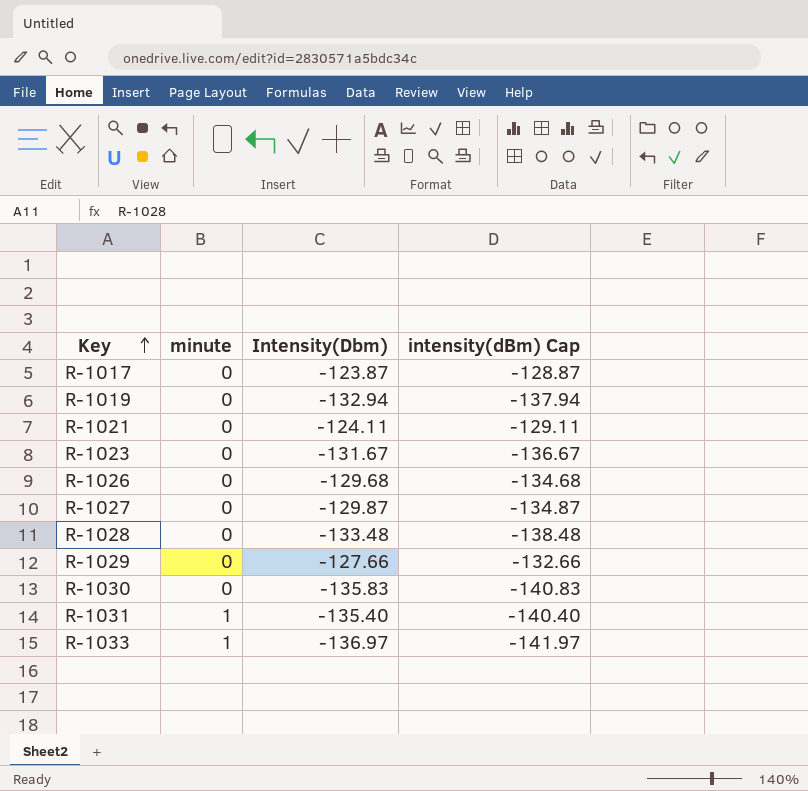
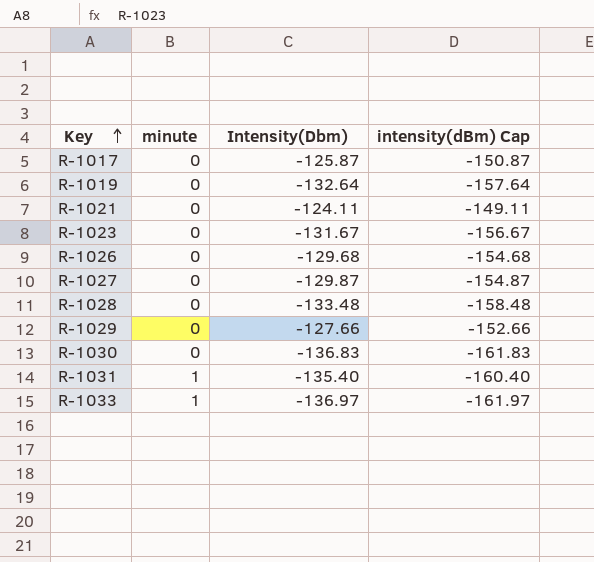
column intensity(dBm) Cap | formula: [Intensity(Dbm)] - 5 -> [Intensity(Dbm)] - 25
R-1017 | Intensity(Dbm): -123.87 -> -125.87
R-1019 | Intensity(Dbm): -132.94 -> -132.64
R-1030 | Intensity(Dbm): -135.83 -> -136.83

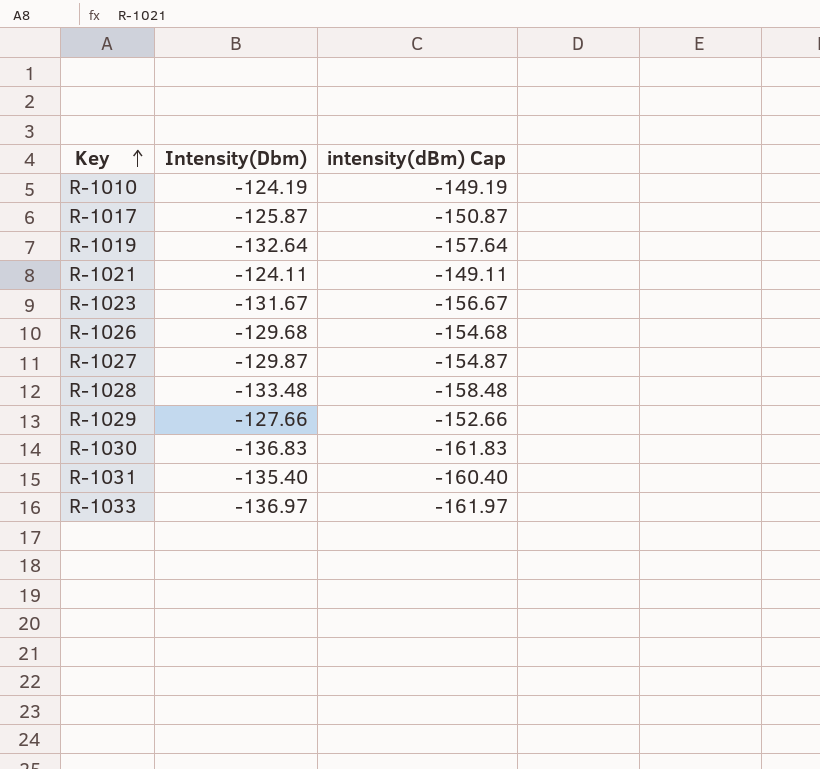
column minute | position: 2 -> none
row R-1010: none -> -124.19 | -149.19

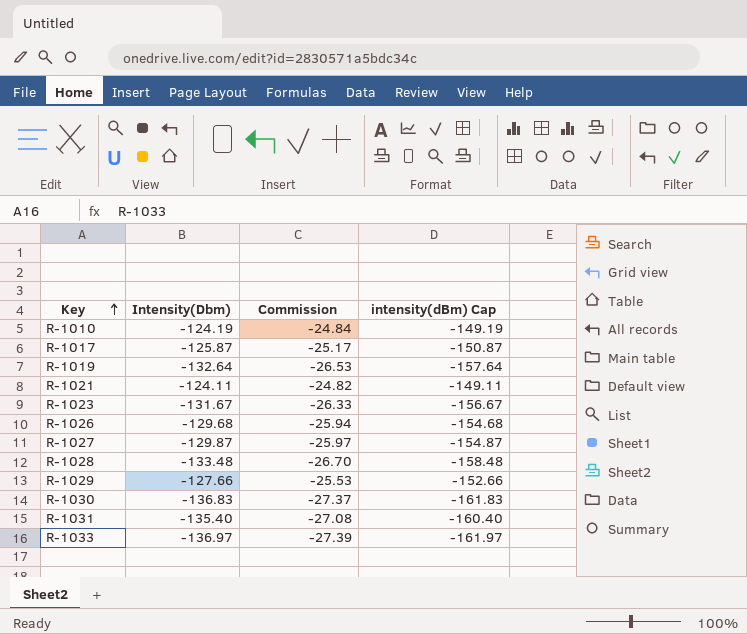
column Commission | formula: none -> [Intensity(Dbm)] * 0.2

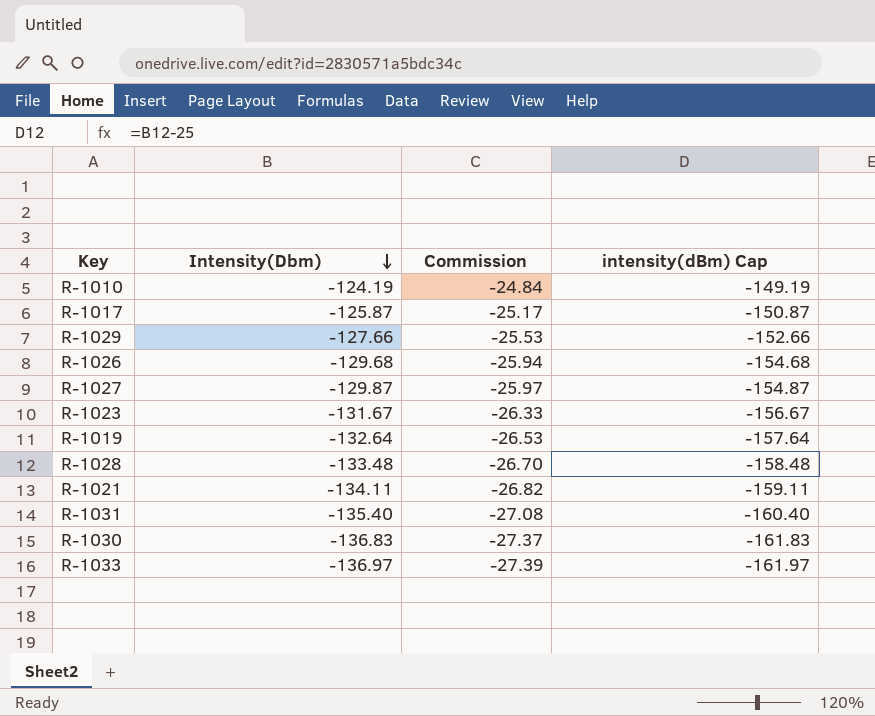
row order: Key ascending -> Intensity(Dbm) descending
R-1021 | Intensity(Dbm): -124.11 -> -134.11
R-1021 | Commission: -24.82 -> -26.82
R-1021 | intensity(dBm) Cap: -149.11 -> -159.11

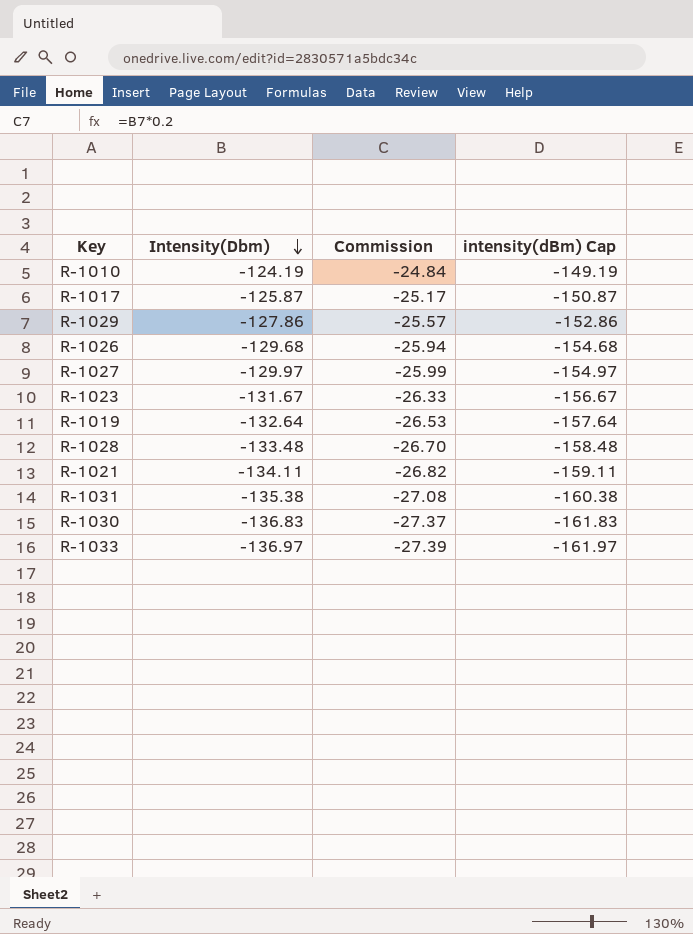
R-1029 | Intensity(Dbm): -127.66 -> -127.86
R-1029 | Commission: -25.53 -> -25.57
R-1029 | intensity(dBm) Cap: -152.66 -> -152.86
R-1027 | Intensity(Dbm): -129.87 -> -129.97
R-1027 | Commission: -25.97 -> -25.99
R-1027 | intensity(dBm) Cap: -154.87 -> -154.97
R-1031 | Intensity(Dbm): -135.40 -> -135.38
R-1031 | intensity(dBm) Cap: -160.40 -> -160.38

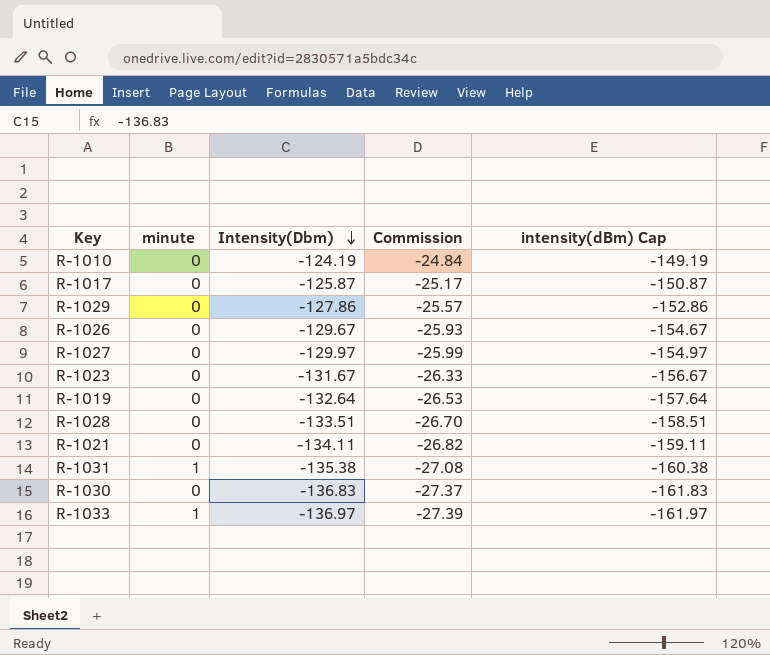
column minute | position: none -> 2
R-1026 | Intensity(Dbm): -129.68 -> -129.67
R-1026 | Commission: -25.94 -> -25.93
R-1026 | intensity(dBm) Cap: -154.68 -> -154.67
R-1028 | Intensity(Dbm): -133.48 -> -133.51
R-1028 | intensity(dBm) Cap: -158.48 -> -158.51

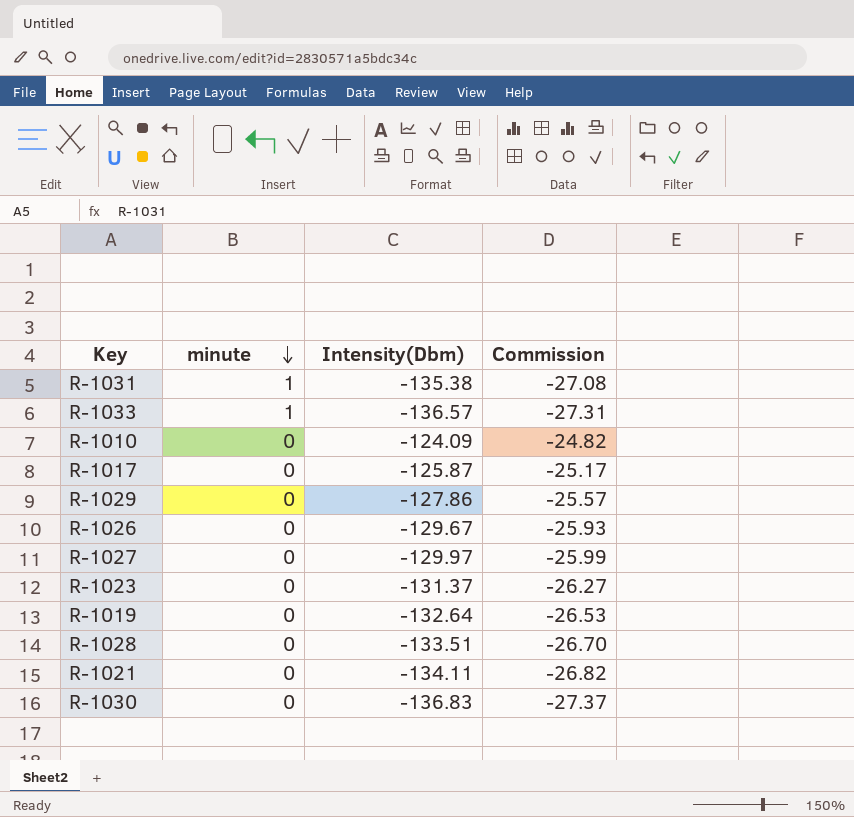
row order: Intensity(Dbm) descending -> minute descending
column intensity(dBm) Cap | formula: [Intensity(Dbm)] - 25 -> none
R-1033 | Intensity(Dbm): -136.97 -> -136.57
R-1033 | Commission: -27.39 -> -27.31
R-1010 | Intensity(Dbm): -124.19 -> -124.09
R-1010 | Commission: -24.84 -> -24.82
R-1023 | Intensity(Dbm): -131.67 -> -131.37
R-1023 | Commission: -26.33 -> -26.27

